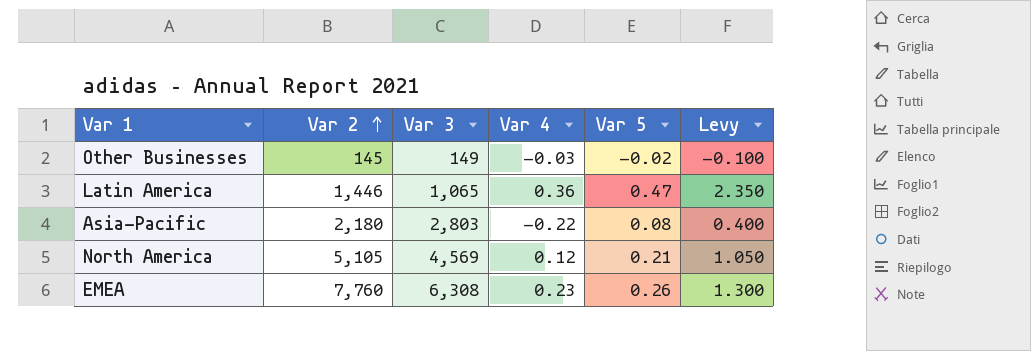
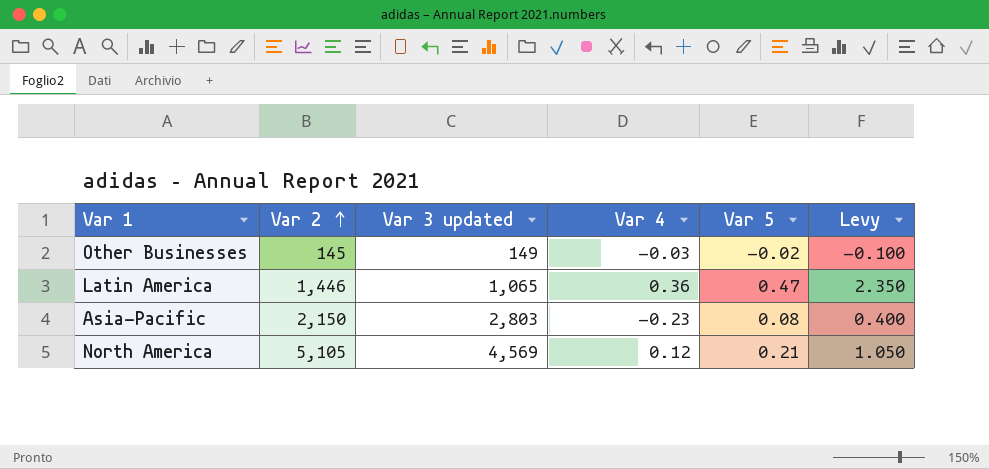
column name: Var 3 -> Var 3 updated
row EMEA: 7,760 | 6,308 | 0.23 | 0.26 | 1.300 -> none
Asia-Pacific | Var 2: 2,180 -> 2,150
Asia-Pacific | Var 4: -0.22 -> -0.23

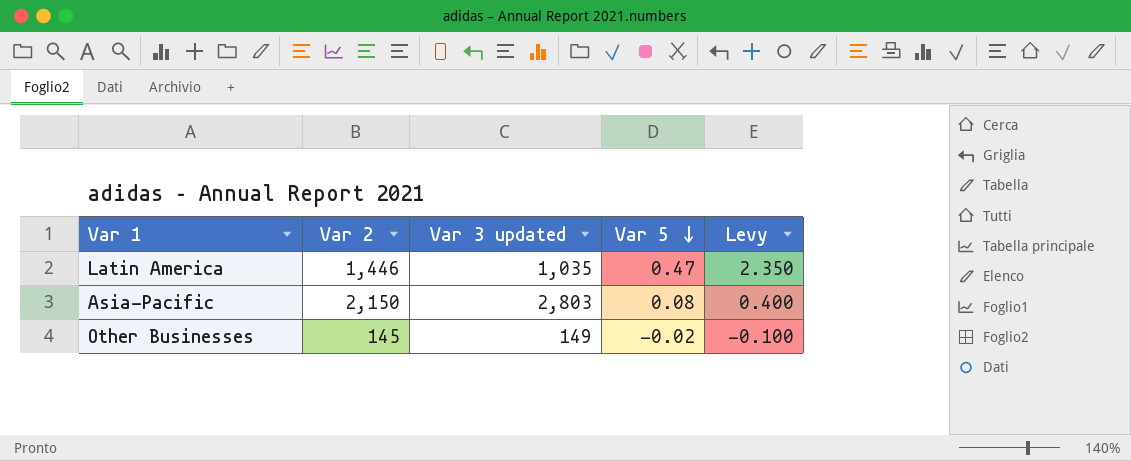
row order: Var 2 ascending -> Var 5 descending
column Var 4 | formula: ([Var 2] - [Var 3 updated]) / [Var 3 updated] -> none
row North America: 5,105 | 4,569 | 0.12 | 0.21 | 1.050 -> none
Latin America | Var 3 updated: 1,065 -> 1,035

